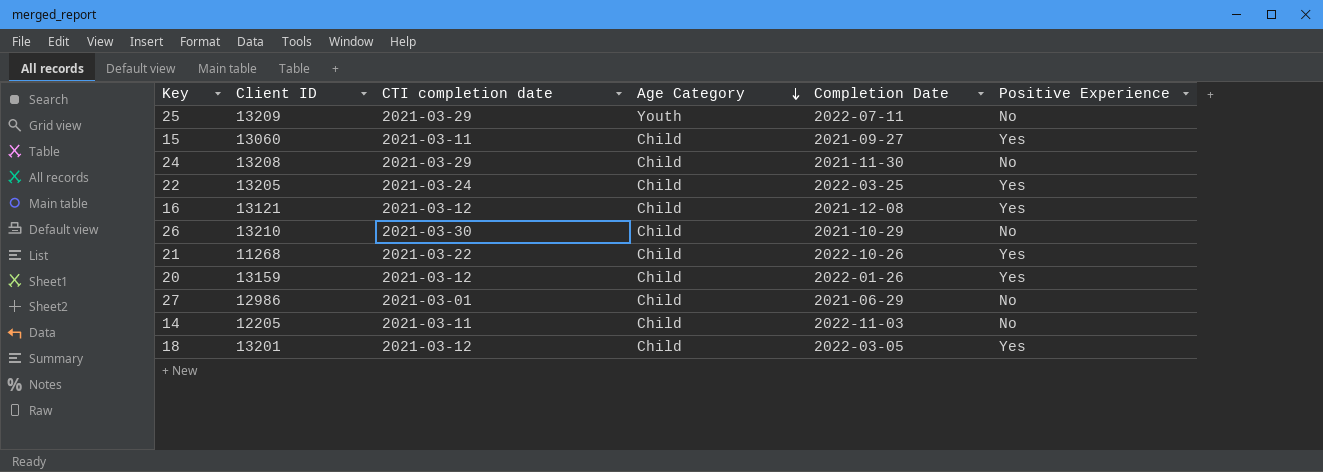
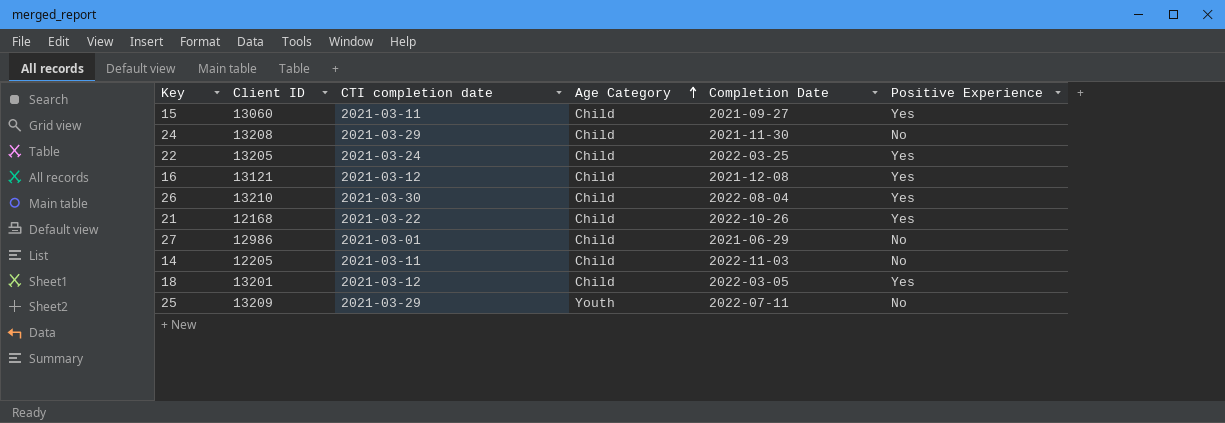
row order: Age Category descending -> Age Category ascending
row 20: 13159 | 2021-03-12 | Child | 2022-01-26 | Yes -> none
26 | Completion Date: 2021-10-29 -> 2022-08-04
26 | Positive Experience: No -> Yes
21 | Client ID: 11268 -> 12168

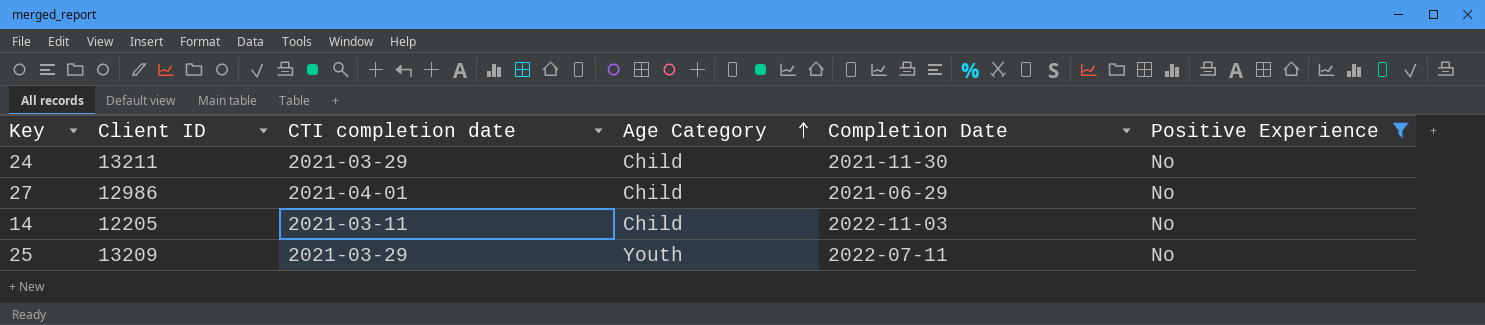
filter: none -> Positive Experience = No
24 | Client ID: 13208 -> 13211
27 | CTI completion date: 2021-03-01 -> 2021-04-01

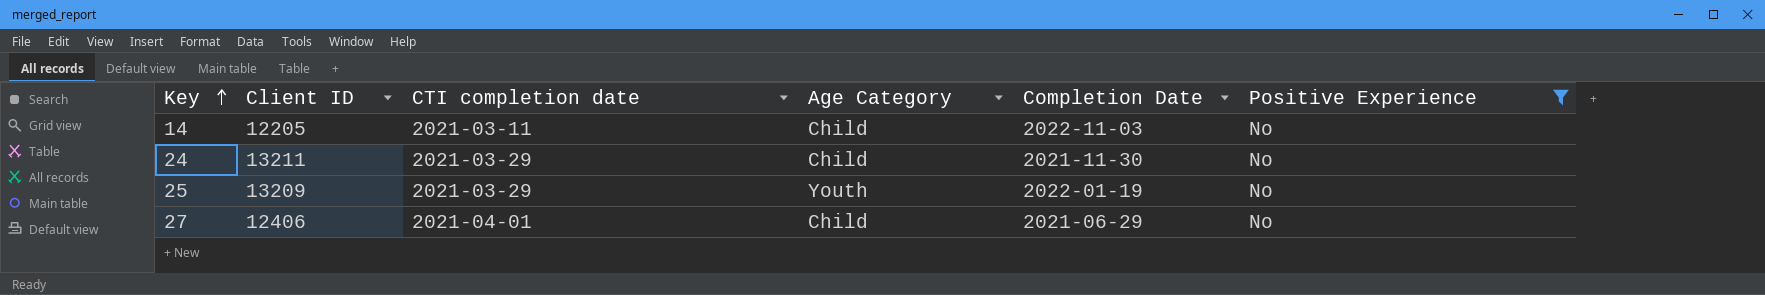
row order: Age Category ascending -> Key ascending
25 | Completion Date: 2022-07-11 -> 2022-01-19
27 | Client ID: 12986 -> 12406

